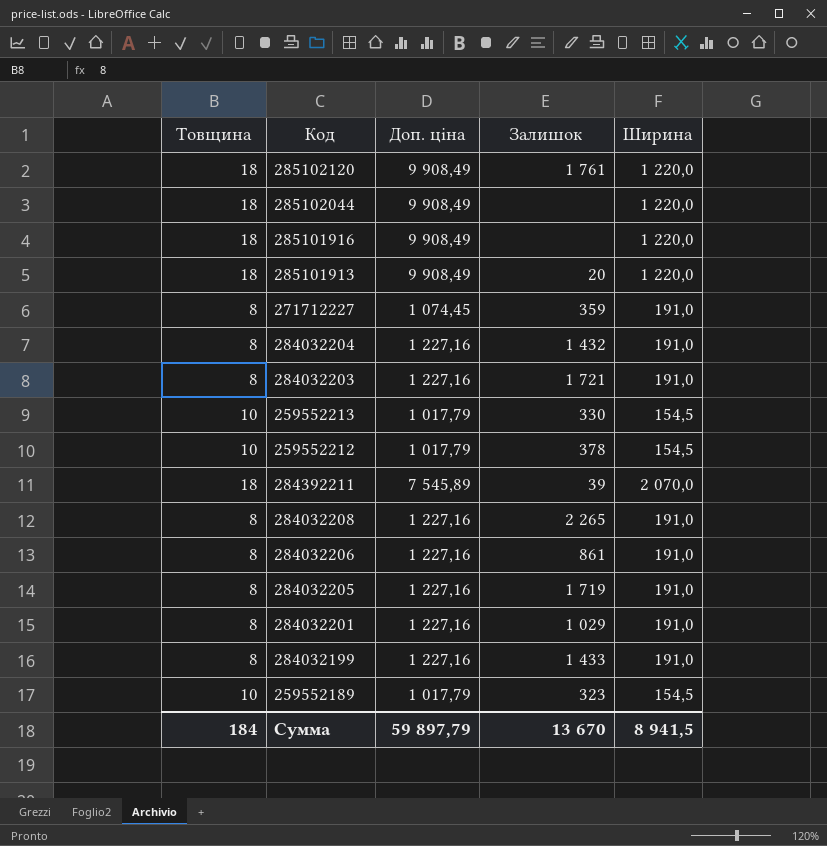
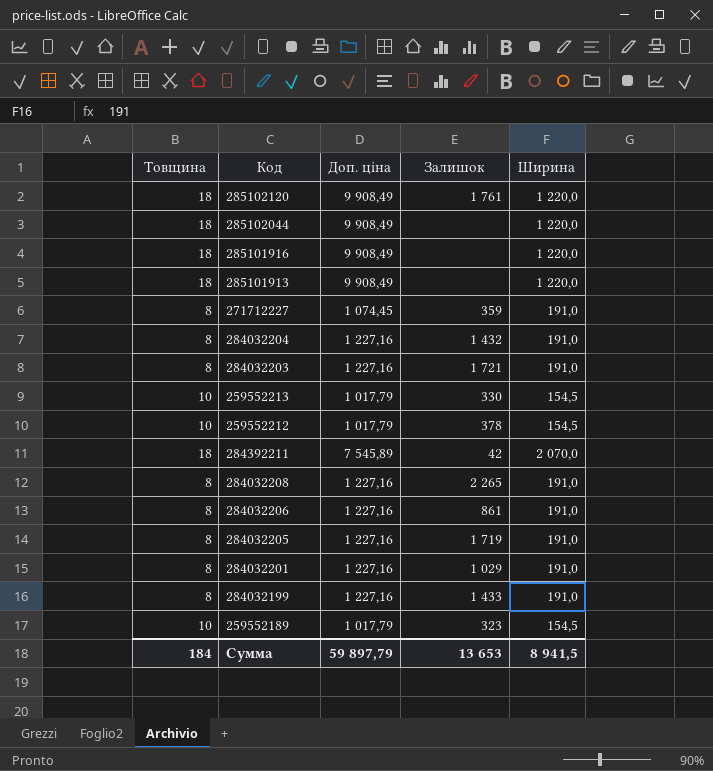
285101913 | Залишок: 20 -> none
284392211 | Залишок: 39 -> 42
Сумма | Залишок: 13 670 -> 13 653

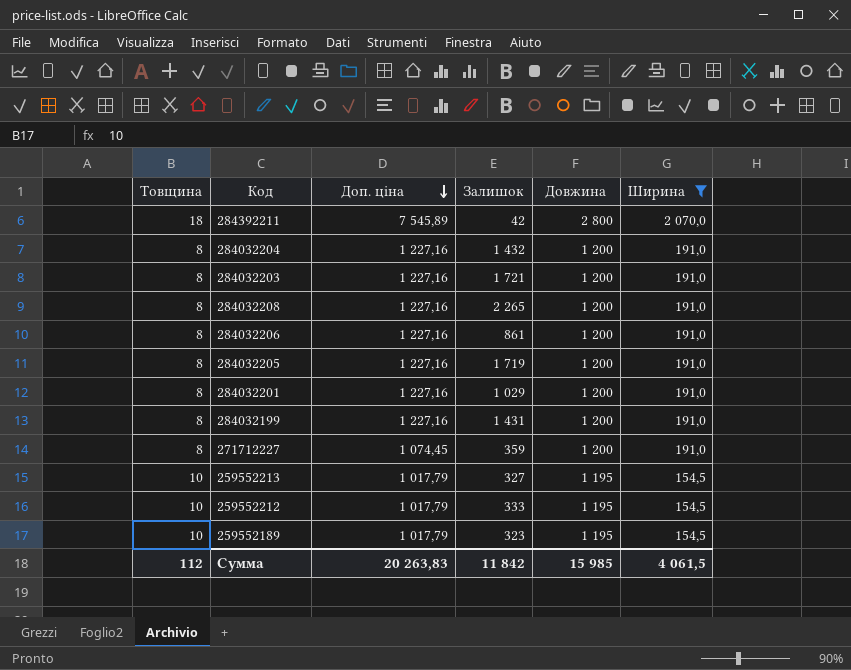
filter: none -> Ширина != 1 220,0
row order: none -> Доп. ціна descending
column Довжина | position: none -> 5
284032199 | Залишок: 1 433 -> 1 431
259552213 | Залишок: 330 -> 327
259552212 | Залишок: 378 -> 333
Сумма | Товщина: 184 -> 112
Сумма | Доп. ціна: 59 897,79 -> 20 263,83
Сумма | Залишок: 13 653 -> 11 842
Сумма | Ширина: 8 941,5 -> 4 061,5

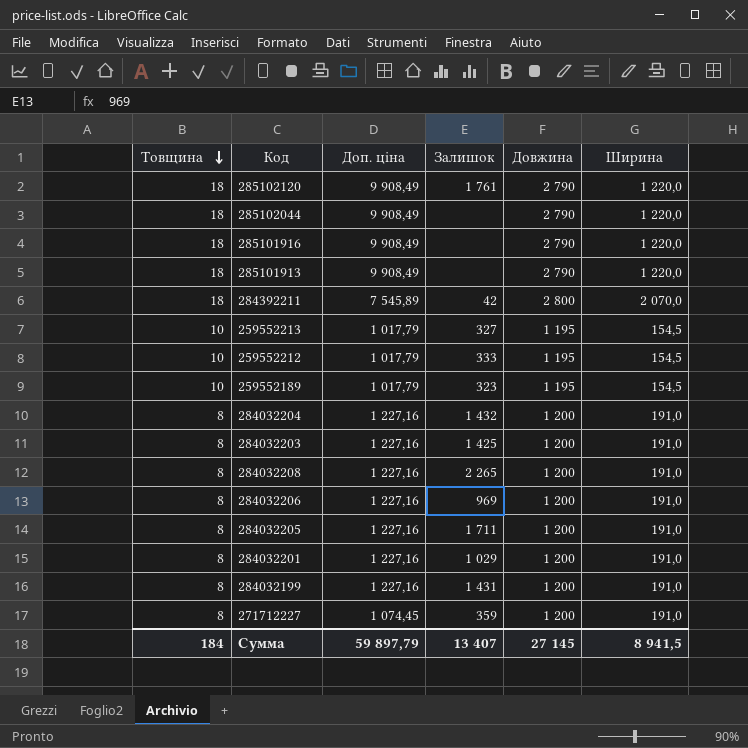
filter: Ширина != 1 220,0 -> none
row order: Доп. ціна descending -> Товщина descending
284032203 | Залишок: 1 721 -> 1 425
284032206 | Залишок: 861 -> 969
284032205 | Залишок: 1 719 -> 1 711
Сумма | Товщина: 112 -> 184
Сумма | Доп. ціна: 20 263,83 -> 59 897,79
Сумма | Залишок: 11 842 -> 13 407
Сумма | Довжина: 15 985 -> 27 145
Сумма | Ширина: 4 061,5 -> 8 941,5

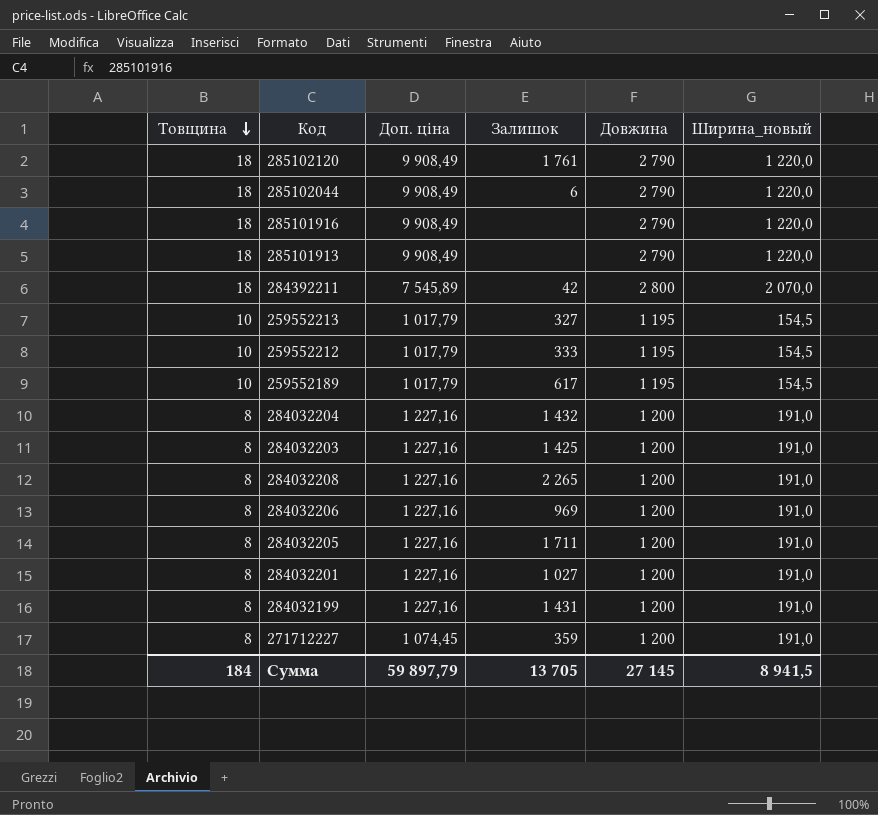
column name: Ширина -> Ширина_новый
285102044 | Залишок: none -> 6
259552189 | Залишок: 323 -> 617
284032201 | Залишок: 1 029 -> 1 027
Сумма | Залишок: 13 407 -> 13 705

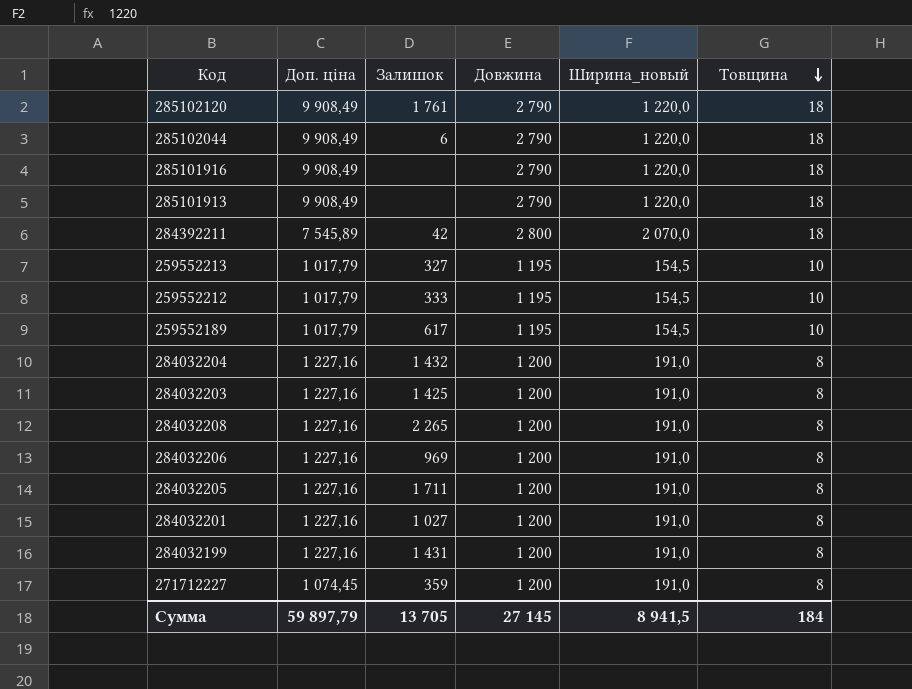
column Товщина | position: 1 -> 6

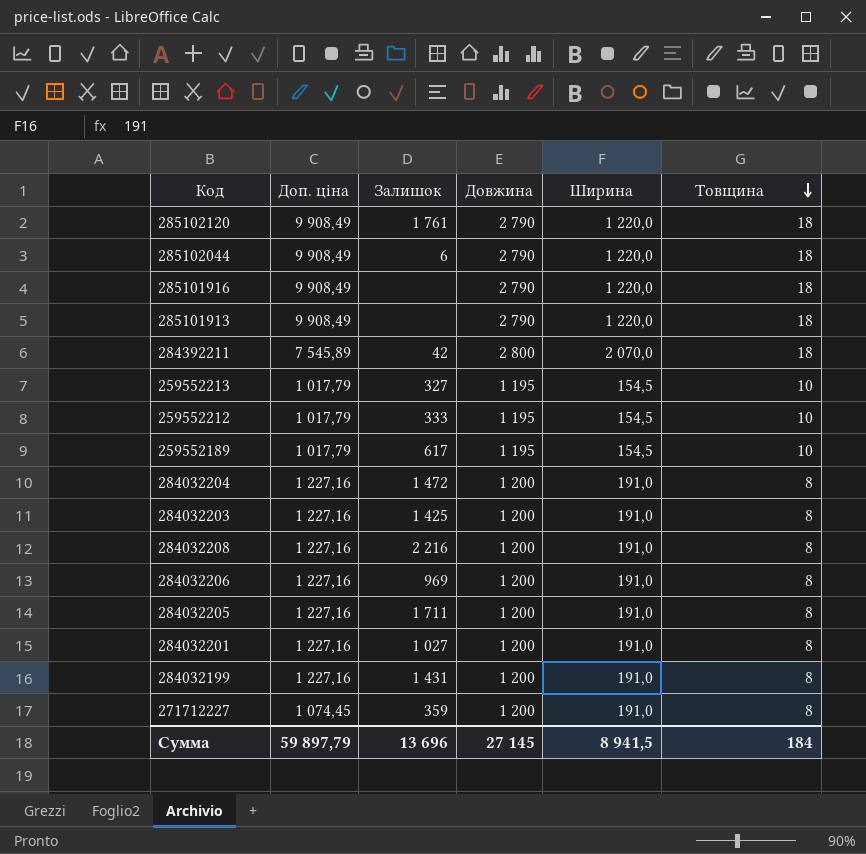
column name: Ширина_новый -> Ширина
284032204 | Залишок: 1 432 -> 1 472
284032208 | Залишок: 2 265 -> 2 216
Сумма | Залишок: 13 705 -> 13 696

